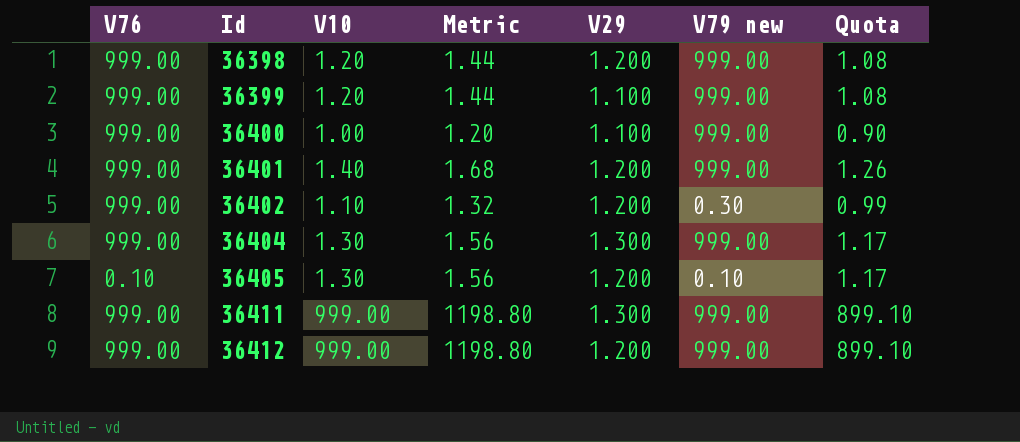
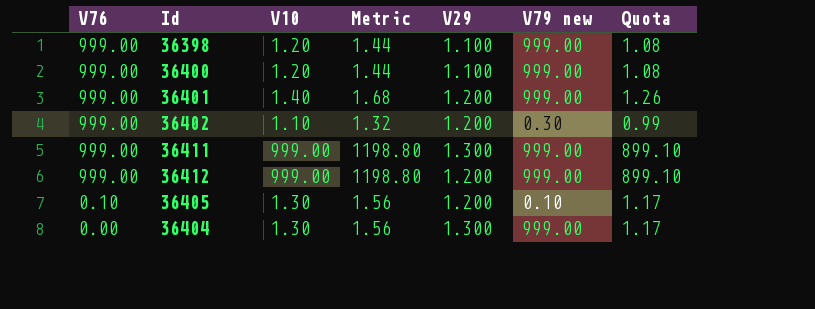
row order: Id ascending -> V76 descending
row 36399: 999.00 | 1.20 | 1.44 | 1.100 | 999.00 | 1.08 -> none
36398 | V29: 1.200 -> 1.100
36400 | V10: 1.00 -> 1.20
36400 | Metric: 1.20 -> 1.44
36400 | Quota: 0.90 -> 1.08
36404 | V76: 999.00 -> 0.00

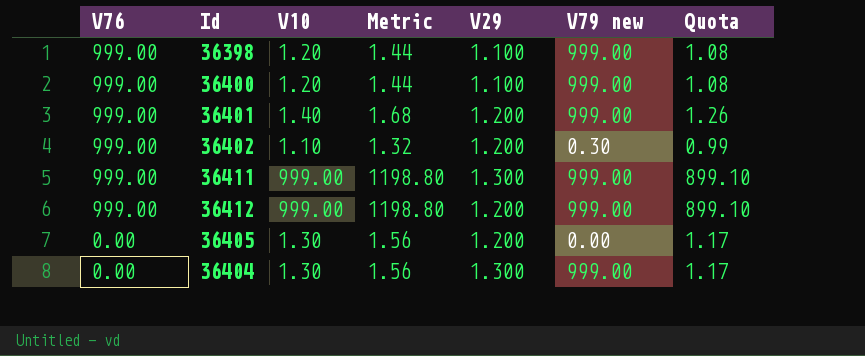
36405 | V76: 0.10 -> 0.00
36405 | V79 new: 0.10 -> 0.00

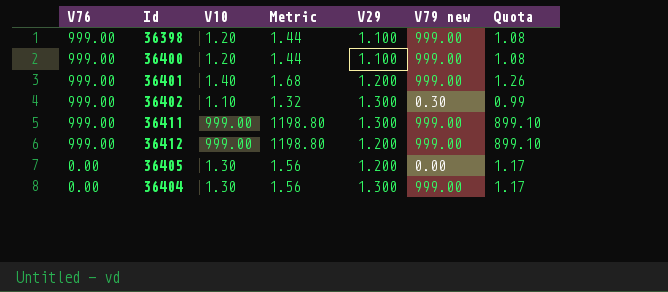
36402 | V29: 1.200 -> 1.300

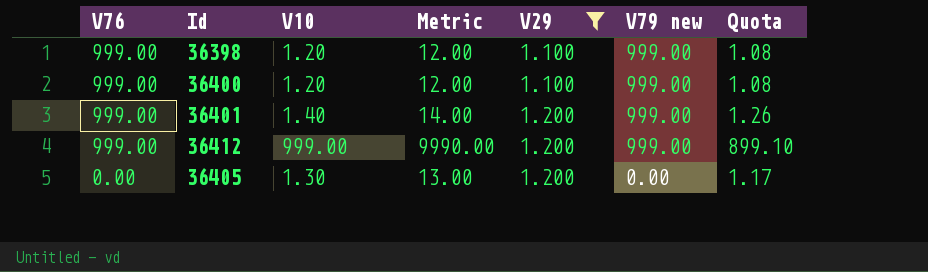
filter: none -> V29 != 1.300
column Metric | formula: [V10] * 1.2 -> [V10] * 10

